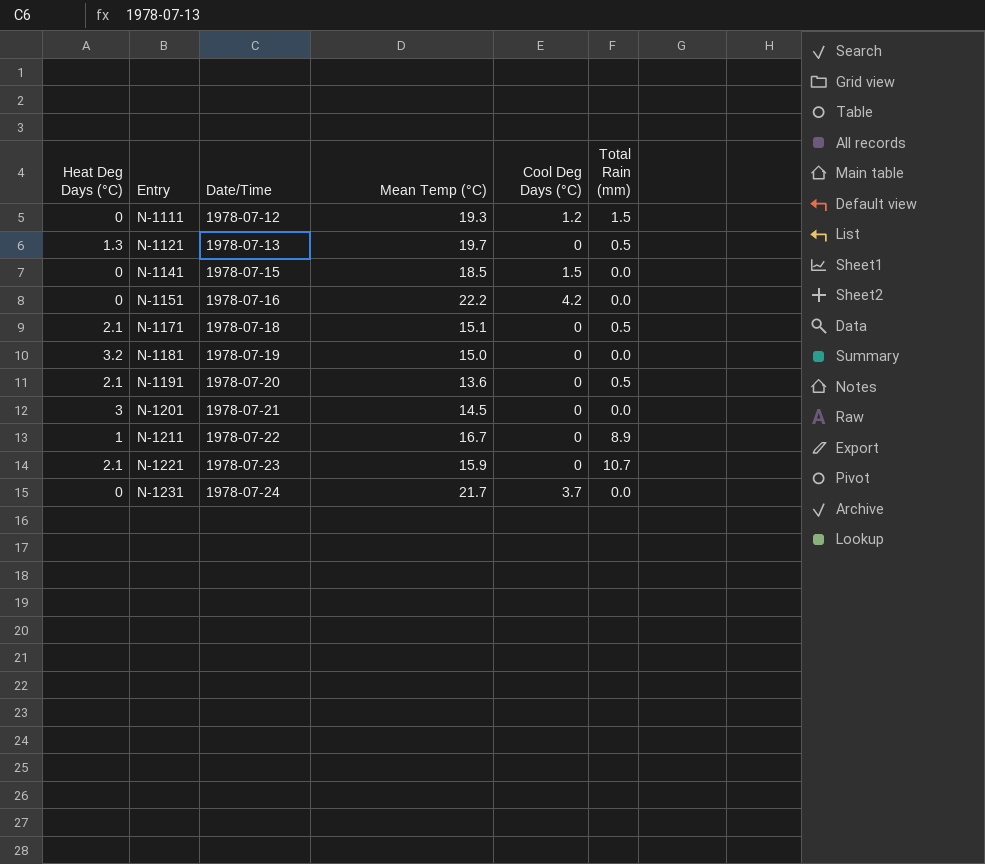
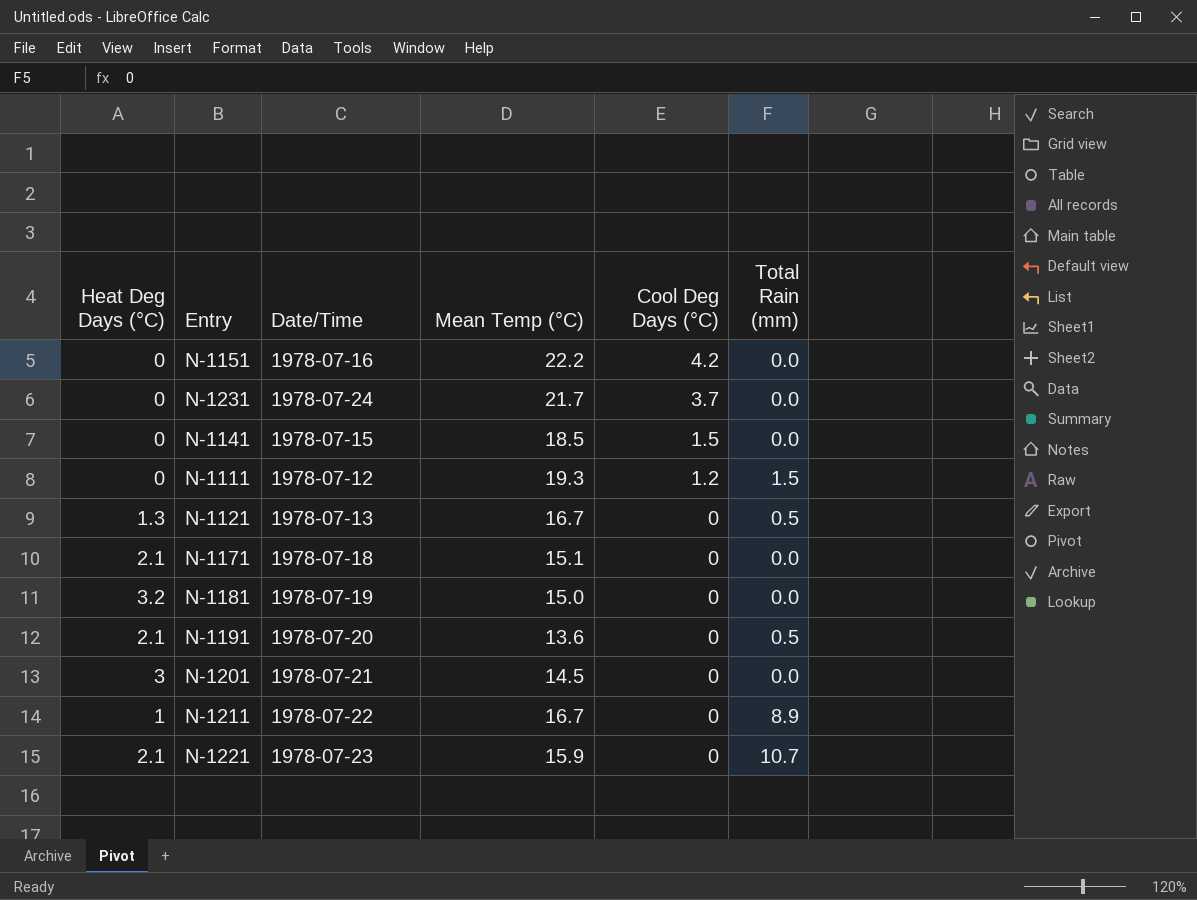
row order: Entry ascending -> Cool Deg Days (°C) descending
N-1121 | Mean Temp (°C): 19.7 -> 16.7
N-1171 | Total Rain (mm): 0.5 -> 0.0

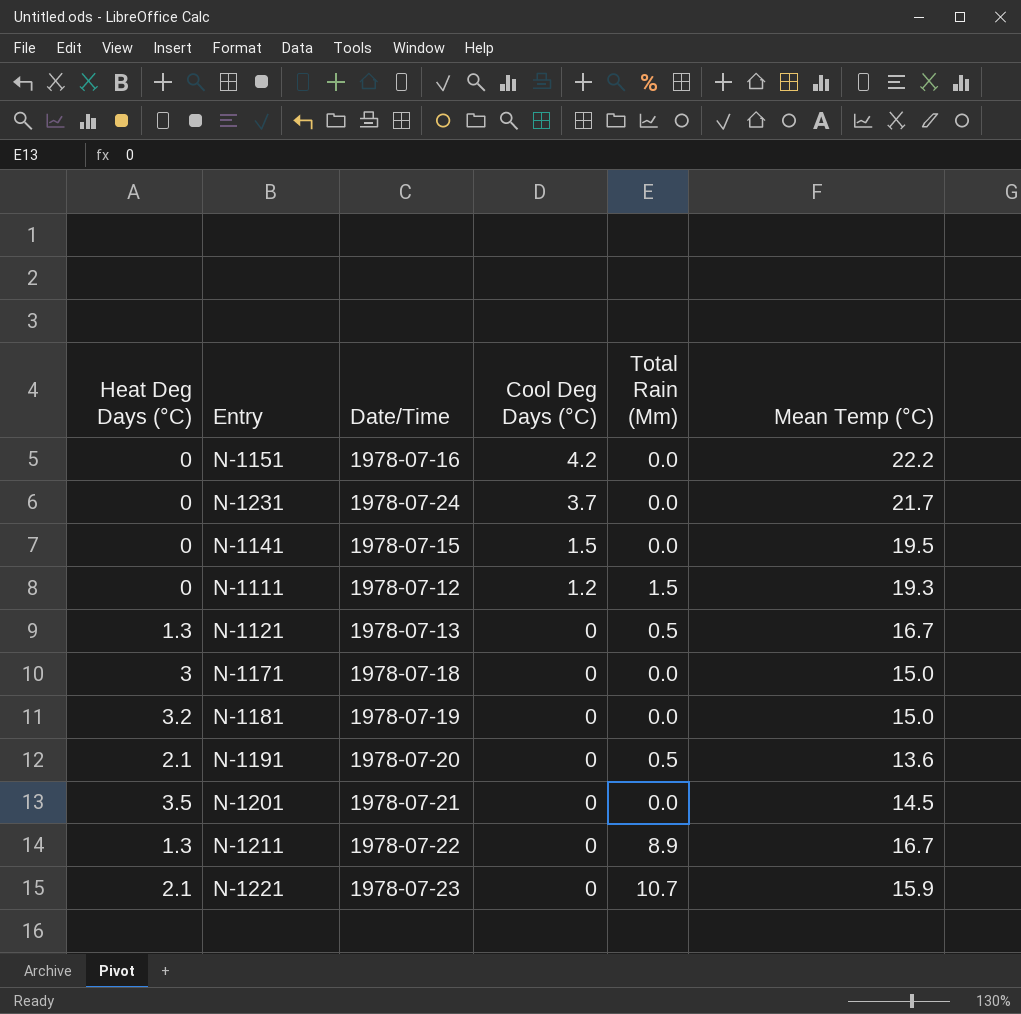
column name: Total Rain (mm) -> Total Rain (Mm)
column Mean Temp (°C) | position: 4 -> 6
N-1141 | Mean Temp (°C): 18.5 -> 19.5
N-1171 | Heat Deg Days (°C): 2.1 -> 3
N-1171 | Mean Temp (°C): 15.1 -> 15.0
N-1201 | Heat Deg Days (°C): 3 -> 3.5
N-1211 | Heat Deg Days (°C): 1 -> 1.3

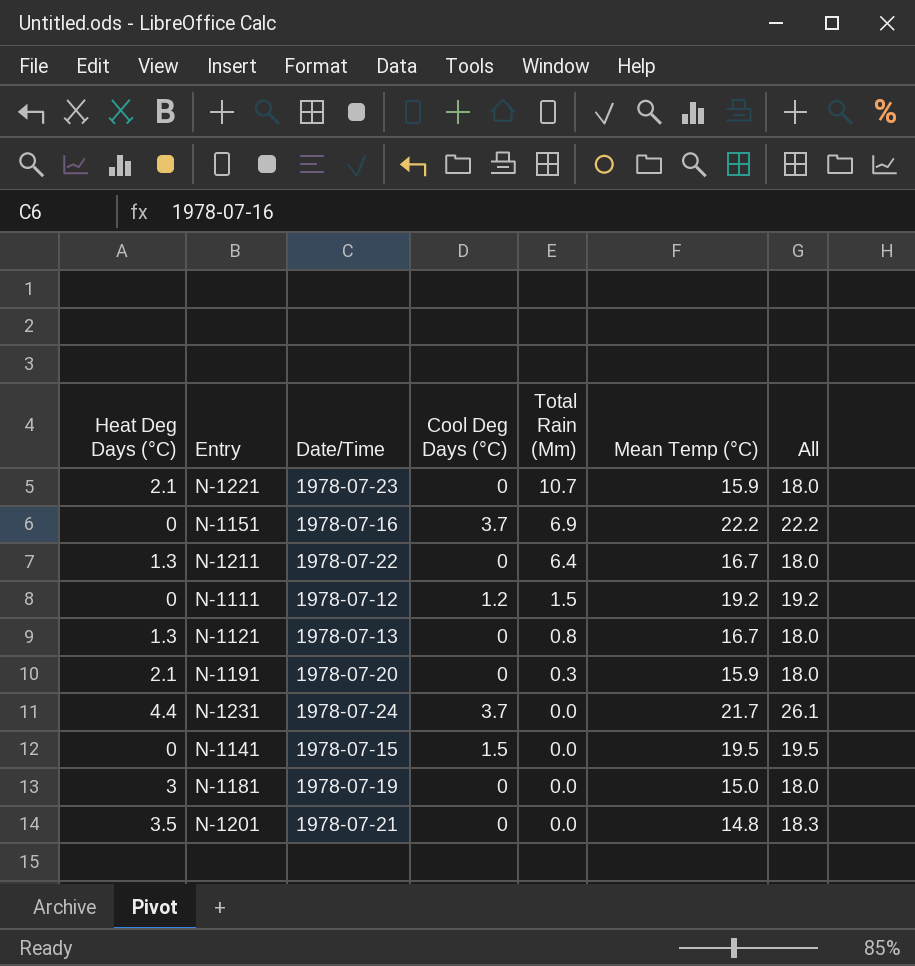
row order: Cool Deg Days (°C) descending -> Total Rain (Mm) descending
column All | formula: none -> [Heat Deg Days (°C)] + [Mean Temp (°C)]
row N-1171: 3 | 1978-07-18 | 0 | 0.0 | 15.0 -> none
N-1151 | Cool Deg Days (°C): 4.2 -> 3.7
N-1151 | Total Rain (Mm): 0.0 -> 6.9
N-1211 | Total Rain (Mm): 8.9 -> 6.4
N-1111 | Mean Temp (°C): 19.3 -> 19.2
N-1121 | Total Rain (Mm): 0.5 -> 0.8
N-1191 | Total Rain (Mm): 0.5 -> 0.3
N-1191 | Mean Temp (°C): 13.6 -> 15.9
N-1231 | Heat Deg Days (°C): 0 -> 4.4
N-1181 | Heat Deg Days (°C): 3.2 -> 3
N-1201 | Mean Temp (°C): 14.5 -> 14.8

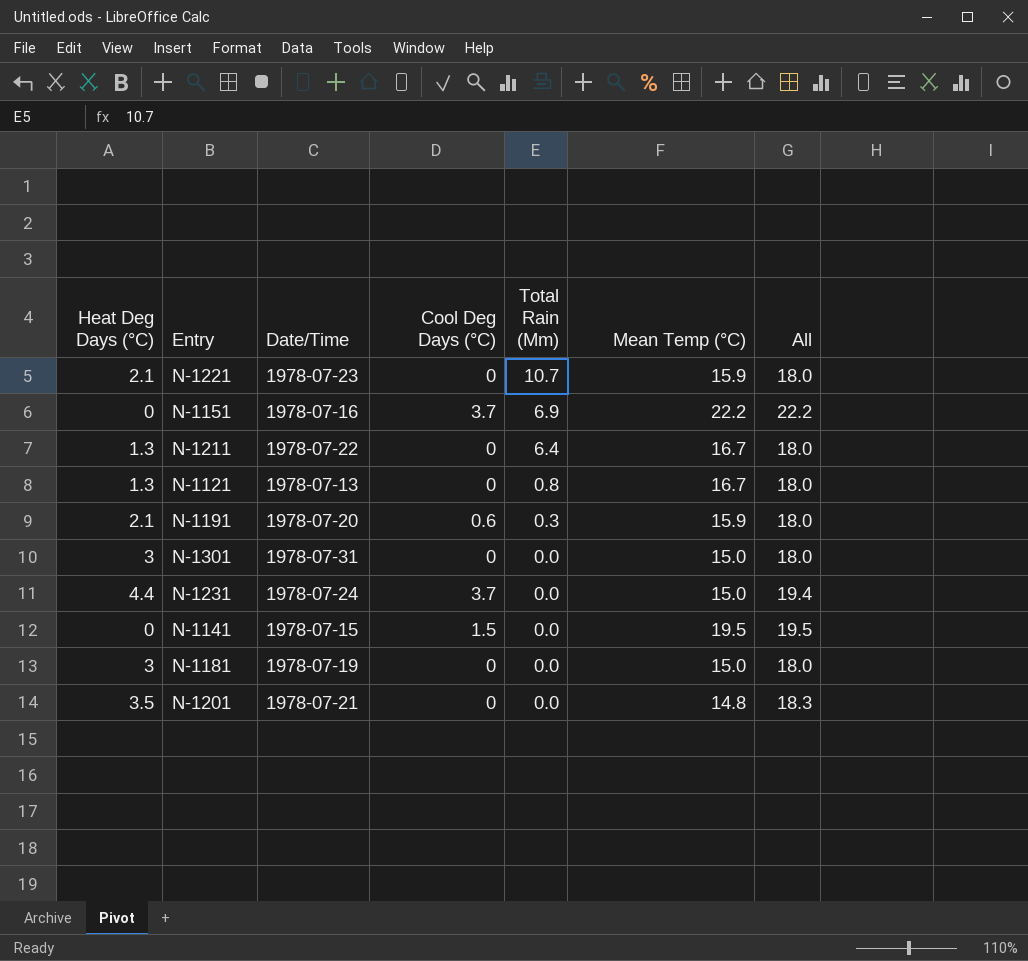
row N-1111: 0 | 1978-07-12 | 1.2 | 1.5 | 19.2 | 19.2 -> none
N-1191 | Cool Deg Days (°C): 0 -> 0.6
row N-1301: none -> 3 | 1978-07-31 | 0 | 0.0 | 15.0 | 18.0
N-1231 | Mean Temp (°C): 21.7 -> 15.0
N-1231 | All: 26.1 -> 19.4

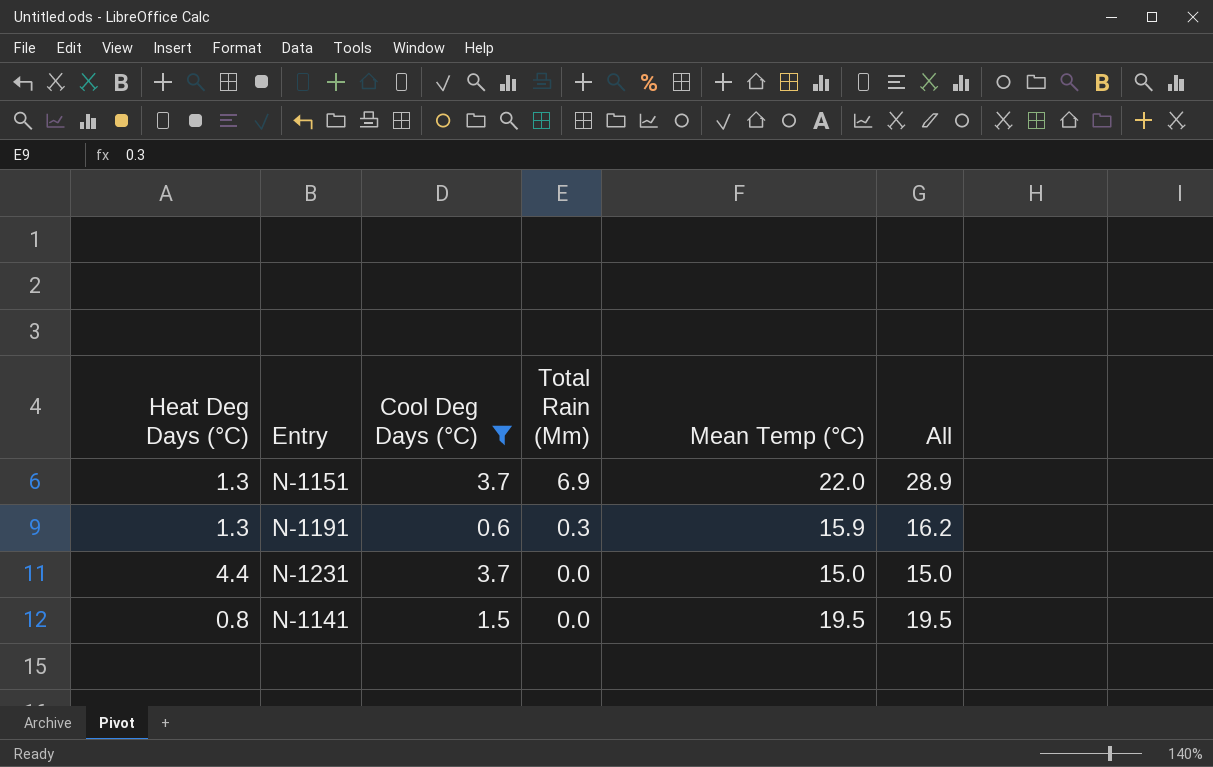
filter: none -> Cool Deg Days (°C) != 0
column Date/Time | position: 3 -> none
column All | formula: [Heat Deg Days (°C)] + [Mean Temp (°C)] -> [Total Rain (Mm)] + [Mean Temp (°C)]
N-1151 | Heat Deg Days (°C): 0 -> 1.3
N-1151 | Mean Temp (°C): 22.2 -> 22.0
N-1191 | Heat Deg Days (°C): 2.1 -> 1.3
N-1141 | Heat Deg Days (°C): 0 -> 0.8

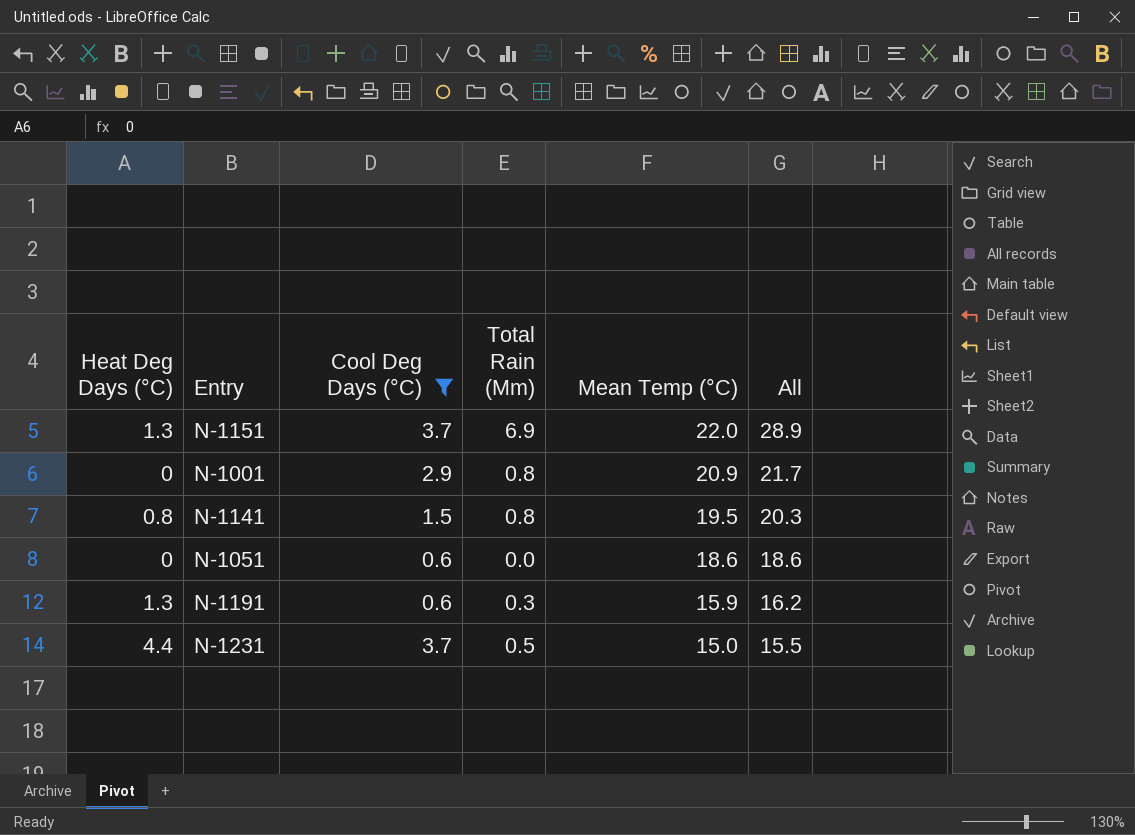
row order: Total Rain (Mm) descending -> Mean Temp (°C) descending
row N-1001: none -> 0 | 2.9 | 0.8 | 20.9 | 21.7
N-1141 | Total Rain (Mm): 0.0 -> 0.8
N-1141 | All: 19.5 -> 20.3
row N-1051: none -> 0 | 0.6 | 0.0 | 18.6 | 18.6
N-1231 | Total Rain (Mm): 0.0 -> 0.5
N-1231 | All: 15.0 -> 15.5

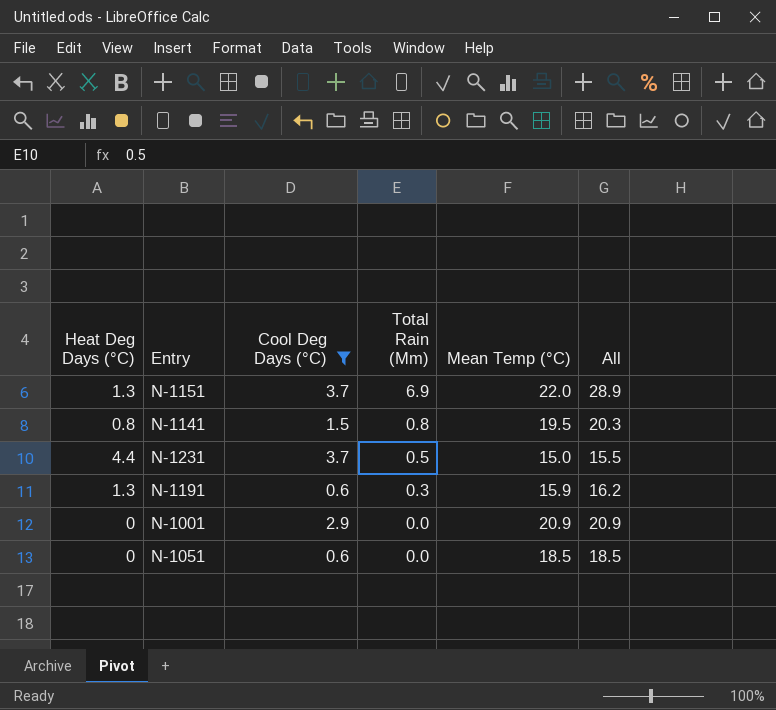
row order: Mean Temp (°C) descending -> Total Rain (Mm) descending
N-1001 | Total Rain (Mm): 0.8 -> 0.0
N-1001 | All: 21.7 -> 20.9
N-1051 | Mean Temp (°C): 18.6 -> 18.5
N-1051 | All: 18.6 -> 18.5

